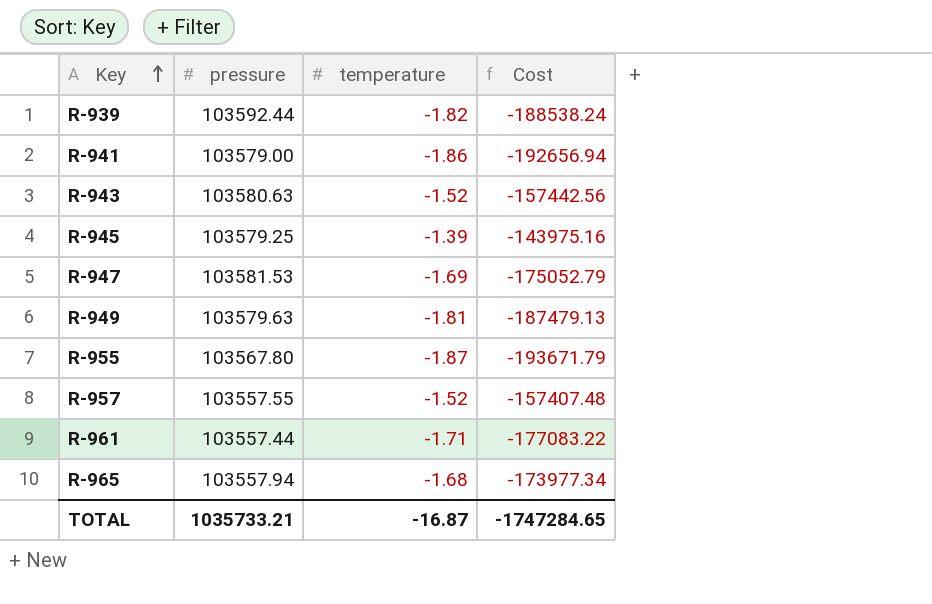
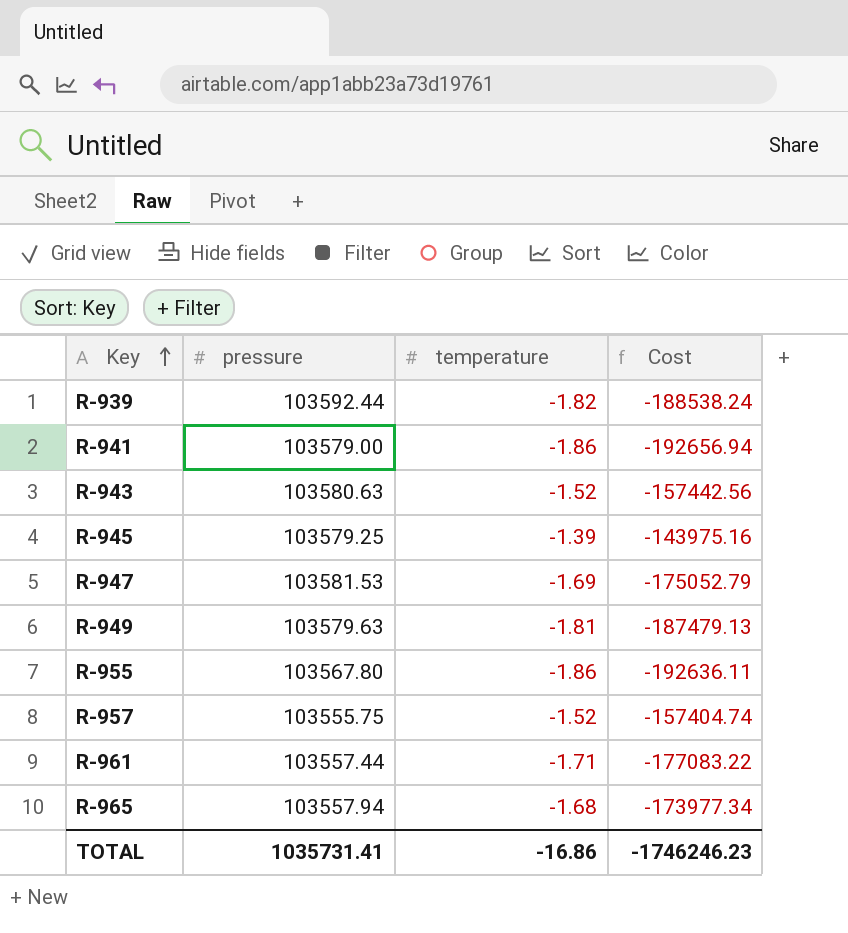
R-955 | temperature: -1.87 -> -1.86
R-955 | Cost: -193671.79 -> -192636.11
R-957 | pressure: 103557.55 -> 103555.75
R-957 | Cost: -157407.48 -> -157404.74
TOTAL | pressure: 1035733.21 -> 1035731.41
TOTAL | temperature: -16.87 -> -16.86
TOTAL | Cost: -1747284.65 -> -1746246.23

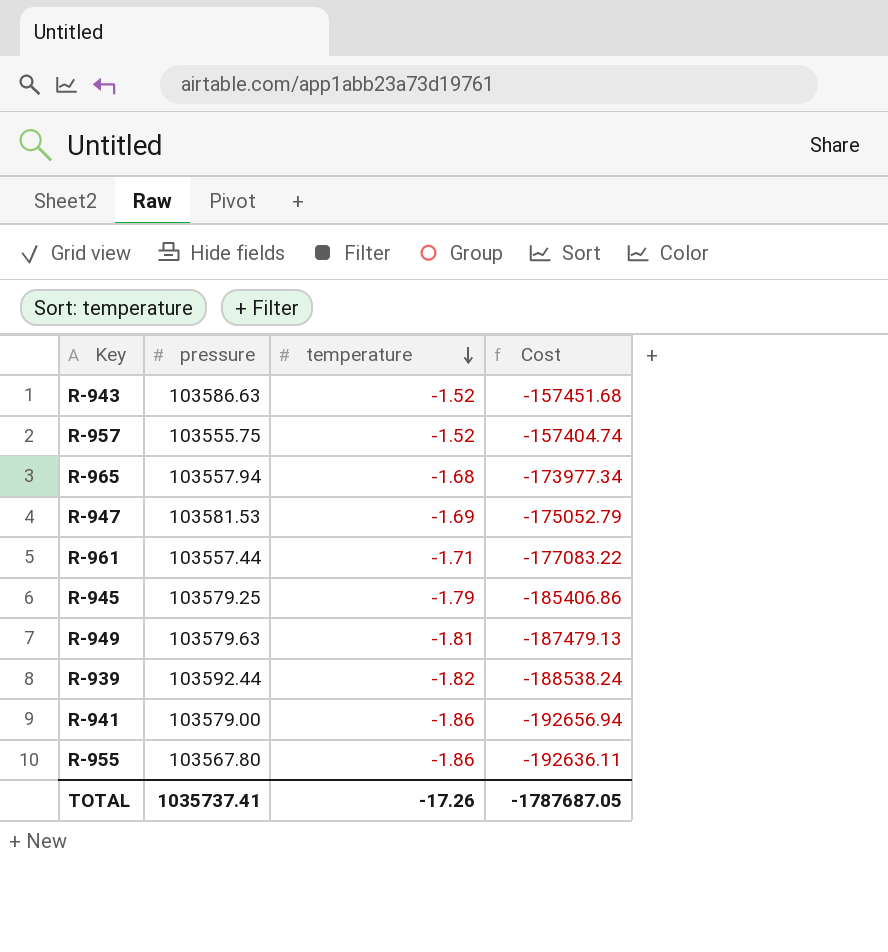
row order: Key ascending -> temperature descending
R-943 | pressure: 103580.63 -> 103586.63
R-943 | Cost: -157442.56 -> -157451.68
R-945 | temperature: -1.39 -> -1.79
R-945 | Cost: -143975.16 -> -185406.86
TOTAL | pressure: 1035731.41 -> 1035737.41
TOTAL | temperature: -16.86 -> -17.26
TOTAL | Cost: -1746246.23 -> -1787687.05

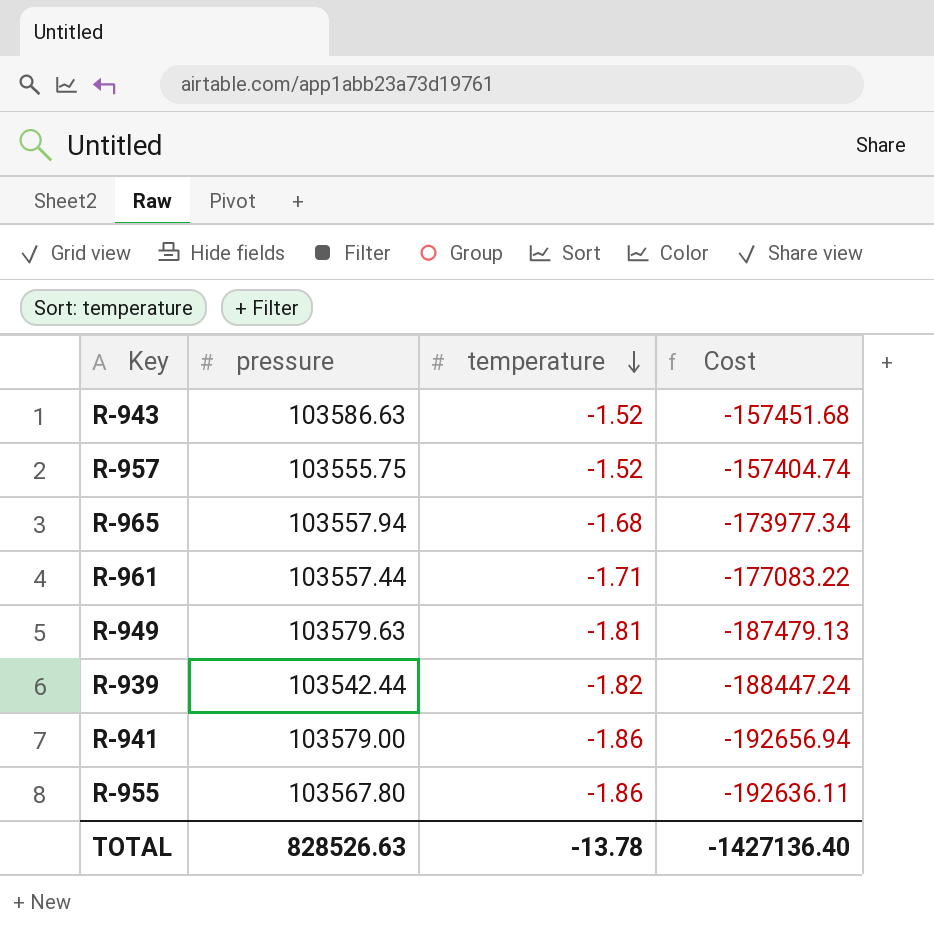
row R-947: 103581.53 | -1.69 | -175052.79 -> none
row R-945: 103579.25 | -1.79 | -185406.86 -> none
R-939 | pressure: 103592.44 -> 103542.44
R-939 | Cost: -188538.24 -> -188447.24
TOTAL | pressure: 1035737.41 -> 828526.63
TOTAL | temperature: -17.26 -> -13.78
TOTAL | Cost: -1787687.05 -> -1427136.40

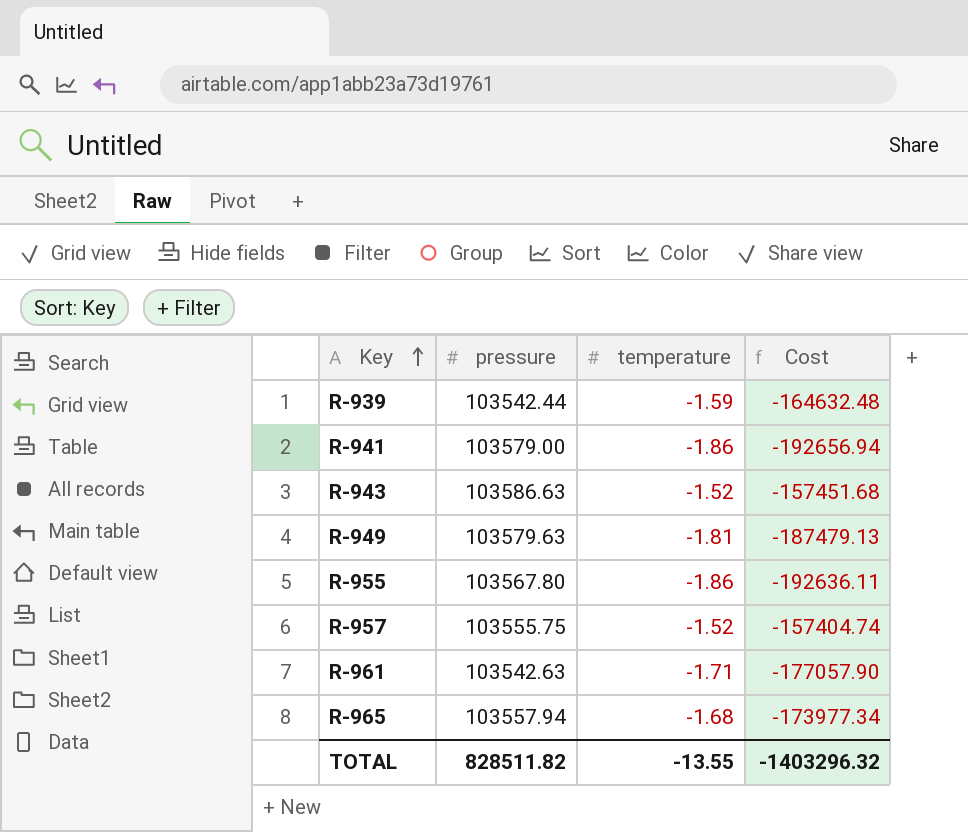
row order: temperature descending -> Key ascending
R-939 | temperature: -1.82 -> -1.59
R-939 | Cost: -188447.24 -> -164632.48
R-961 | pressure: 103557.44 -> 103542.63
R-961 | Cost: -177083.22 -> -177057.90
TOTAL | pressure: 828526.63 -> 828511.82
TOTAL | temperature: -13.78 -> -13.55
TOTAL | Cost: -1427136.40 -> -1403296.32

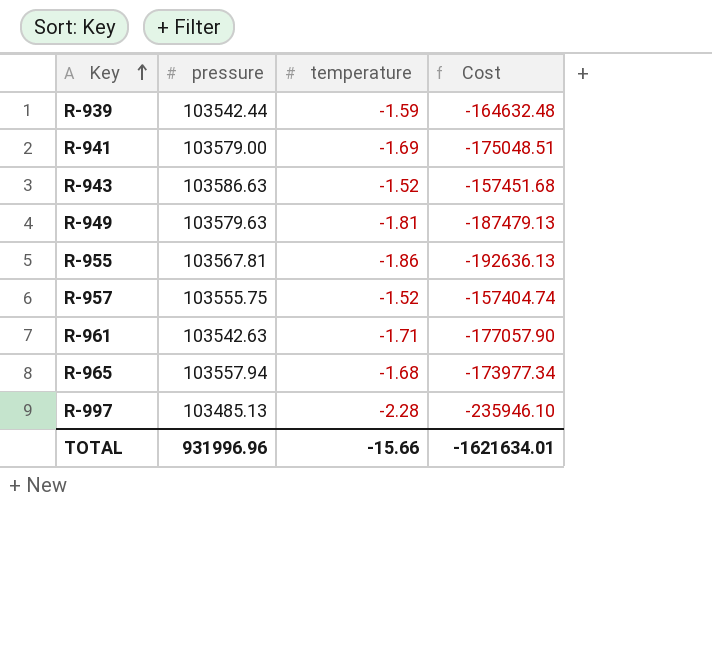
R-941 | temperature: -1.86 -> -1.69
R-941 | Cost: -192656.94 -> -175048.51
R-955 | pressure: 103567.80 -> 103567.81
R-955 | Cost: -192636.11 -> -192636.13
row R-997: none -> 103485.13 | -2.28 | -235946.10
TOTAL | pressure: 828511.82 -> 931996.96
TOTAL | temperature: -13.55 -> -15.66
TOTAL | Cost: -1403296.32 -> -1621634.01

